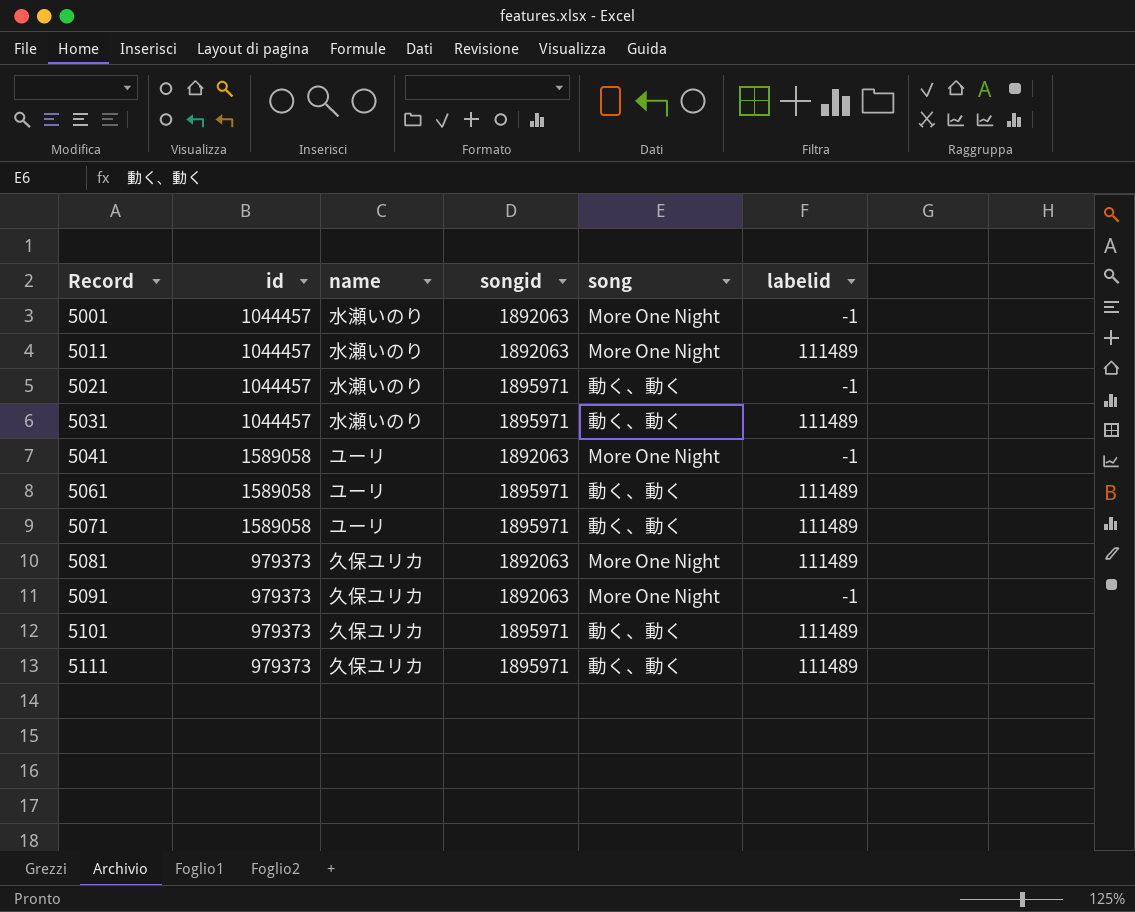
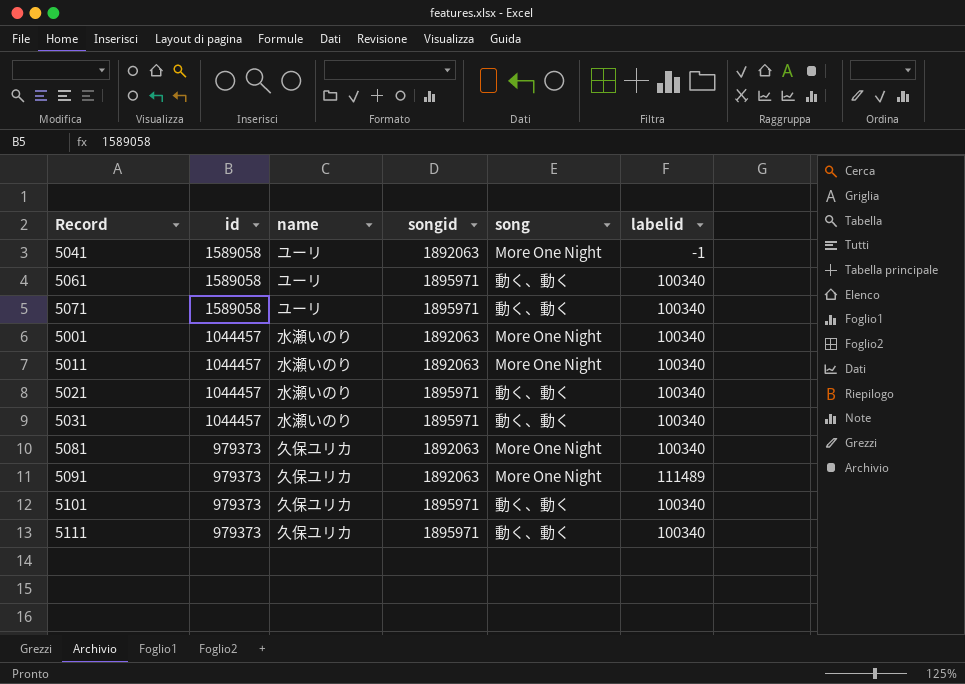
row order: Record ascending -> id descending
5061 | labelid: 111489 -> 100340
5071 | labelid: 111489 -> 100340
5001 | labelid: -1 -> 100340
5011 | labelid: 111489 -> 100340
5021 | labelid: -1 -> 100340
5031 | labelid: 111489 -> 100340
5081 | labelid: 111489 -> 100340
5091 | labelid: -1 -> 111489
5101 | labelid: 111489 -> 100340
5111 | labelid: 111489 -> 100340

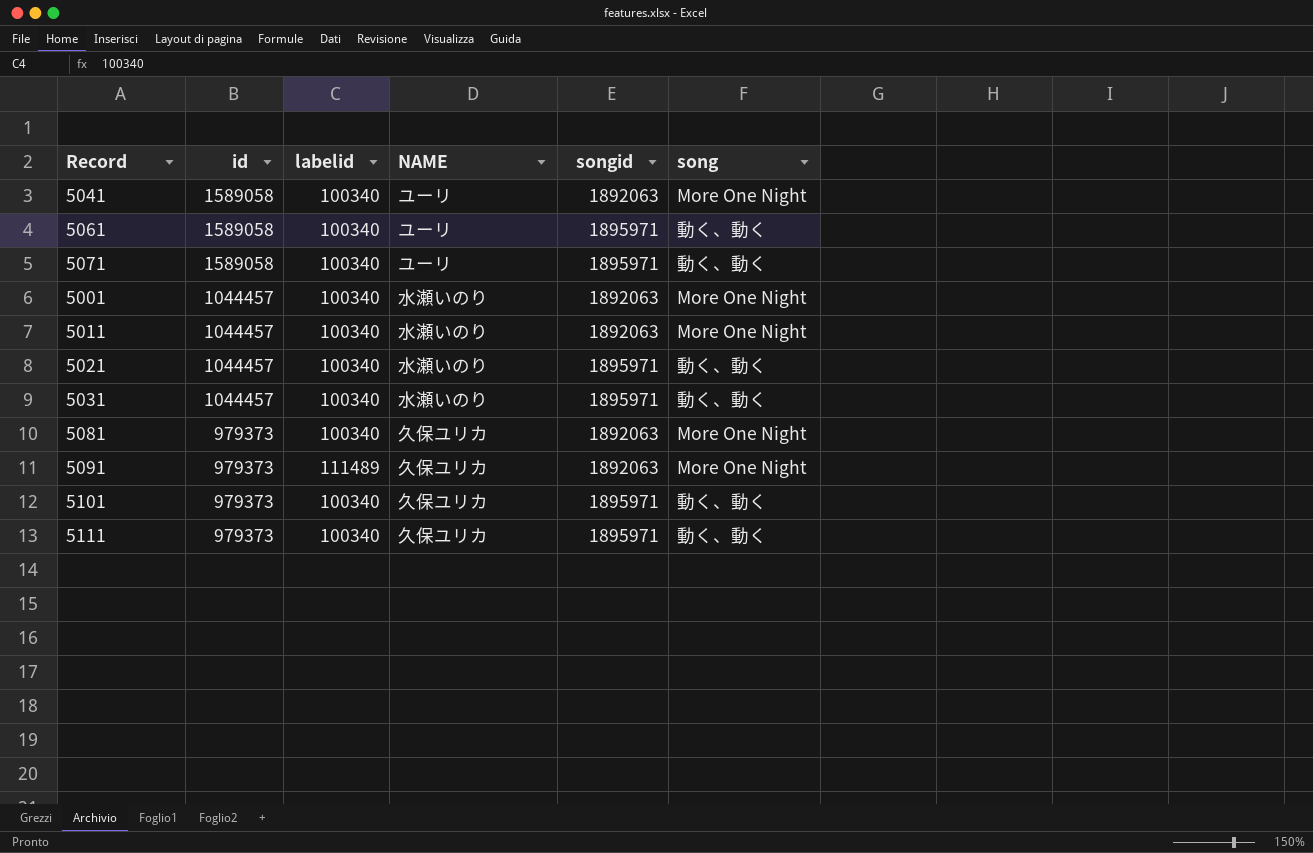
column labelid | position: 6 -> 3
column name: name -> NAME
5041 | labelid: -1 -> 100340

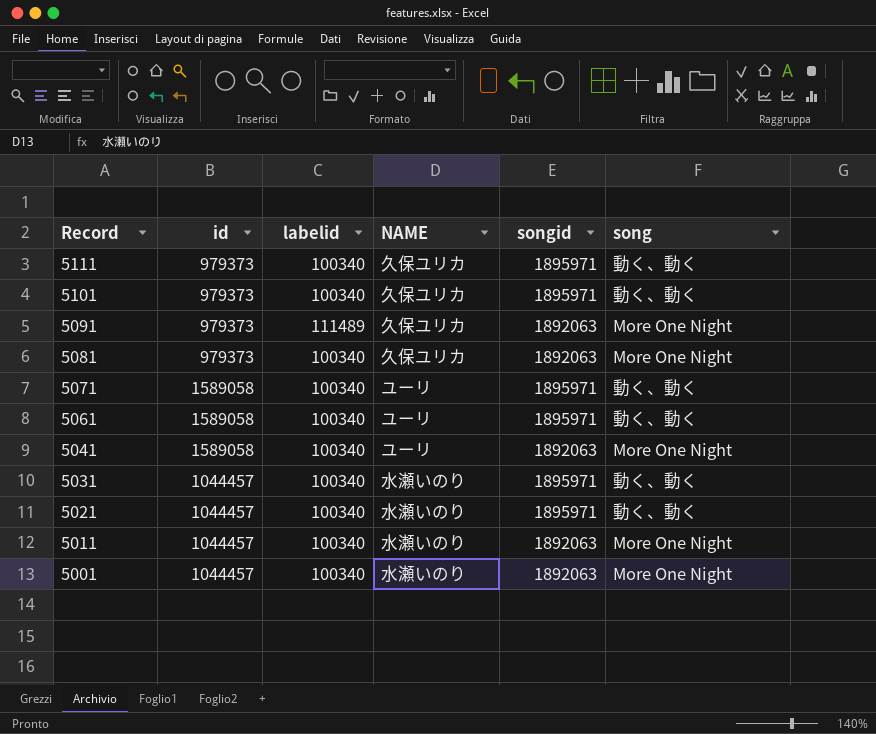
row order: id descending -> Record descending

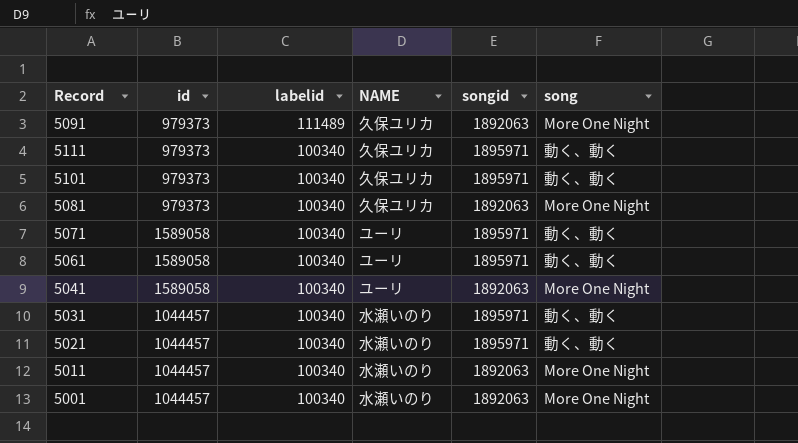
row order: Record descending -> labelid descending

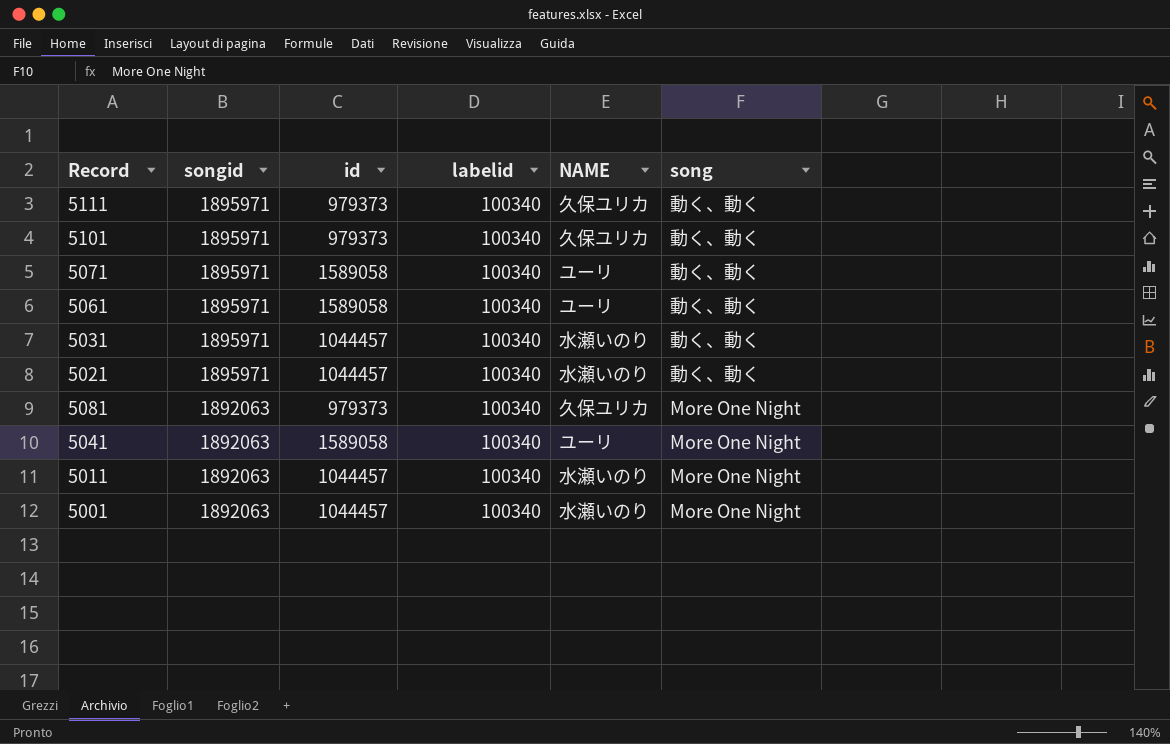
row order: labelid descending -> songid descending
column songid | position: 5 -> 2
row 5091: 979373 | 111489 | 久保ユリカ | 1892063 | More One Night -> none

